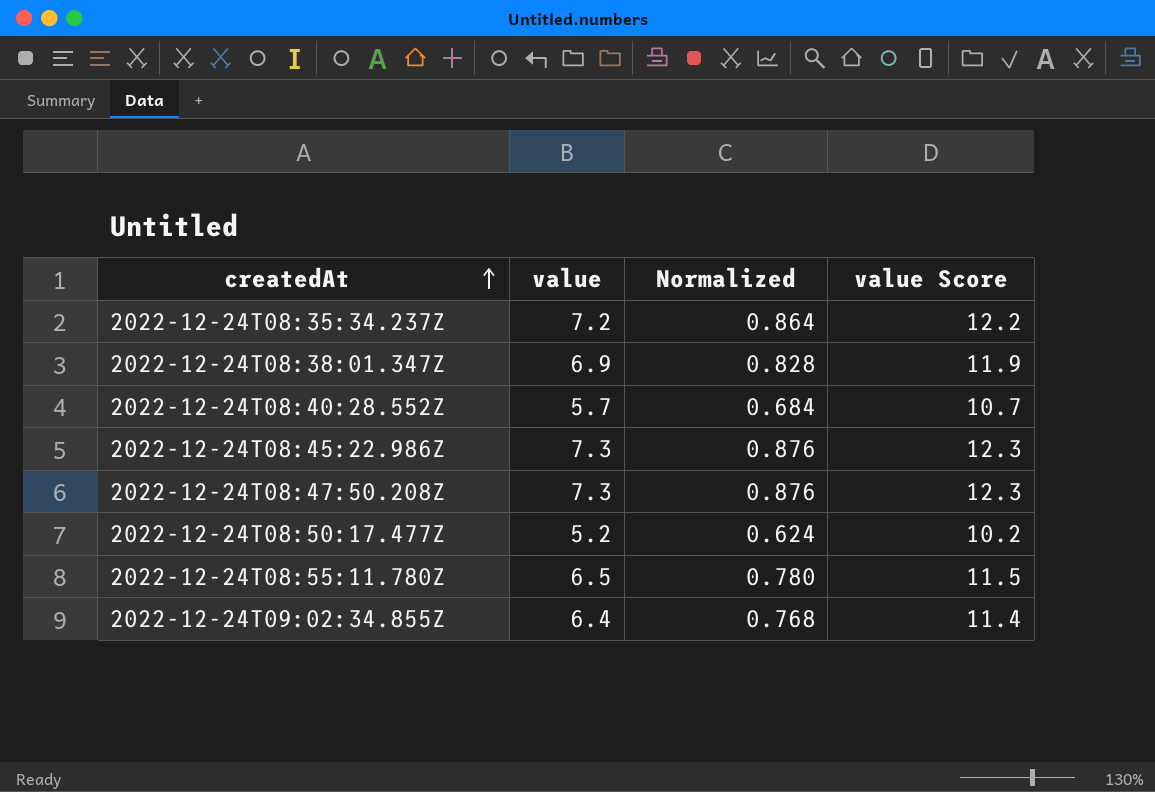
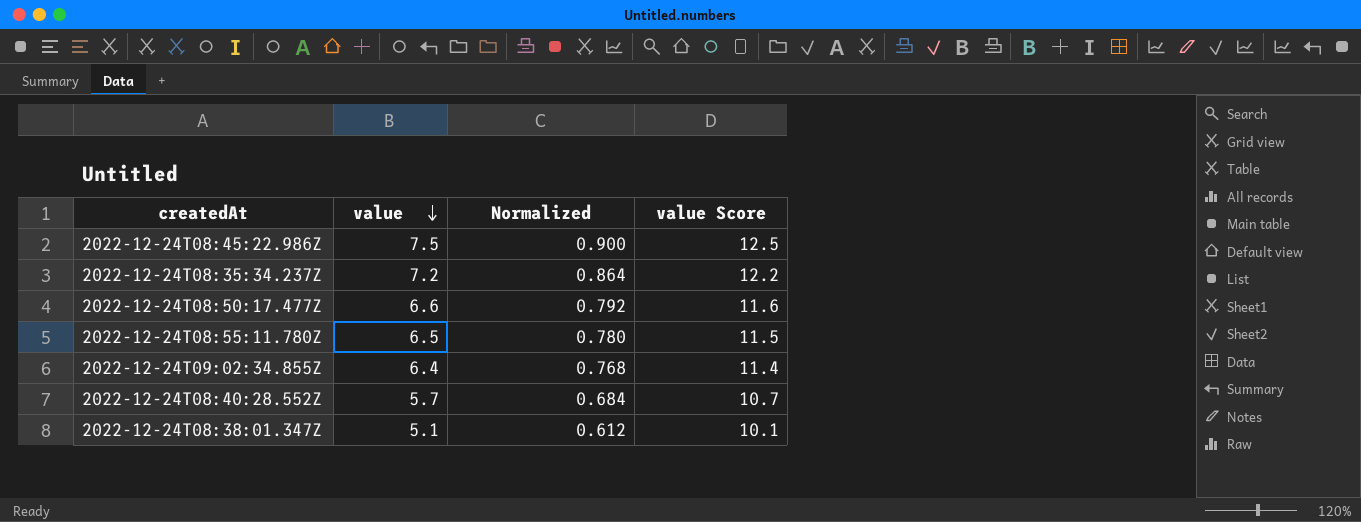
row order: createdAt ascending -> value descending
row 2022-12-24T08:47:50.208Z: 7.3 | 0.876 | 12.3 -> none
2022-12-24T08:45:22.986Z | value: 7.3 -> 7.5
2022-12-24T08:45:22.986Z | Normalized: 0.876 -> 0.900
2022-12-24T08:45:22.986Z | value Score: 12.3 -> 12.5
2022-12-24T08:50:17.477Z | value: 5.2 -> 6.6
2022-12-24T08:50:17.477Z | Normalized: 0.624 -> 0.792
2022-12-24T08:50:17.477Z | value Score: 10.2 -> 11.6
2022-12-24T08:38:01.347Z | value: 6.9 -> 5.1
2022-12-24T08:38:01.347Z | Normalized: 0.828 -> 0.612
2022-12-24T08:38:01.347Z | value Score: 11.9 -> 10.1

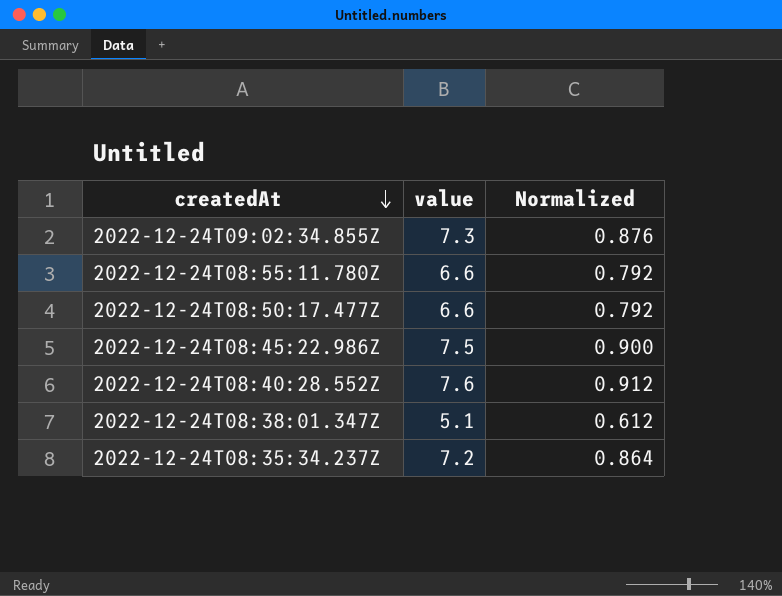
row order: value descending -> createdAt descending
column value Score | formula: [value] + 5 -> none
2022-12-24T09:02:34.855Z | value: 6.4 -> 7.3
2022-12-24T09:02:34.855Z | Normalized: 0.768 -> 0.876
2022-12-24T08:55:11.780Z | value: 6.5 -> 6.6
2022-12-24T08:55:11.780Z | Normalized: 0.780 -> 0.792
2022-12-24T08:40:28.552Z | value: 5.7 -> 7.6
2022-12-24T08:40:28.552Z | Normalized: 0.684 -> 0.912

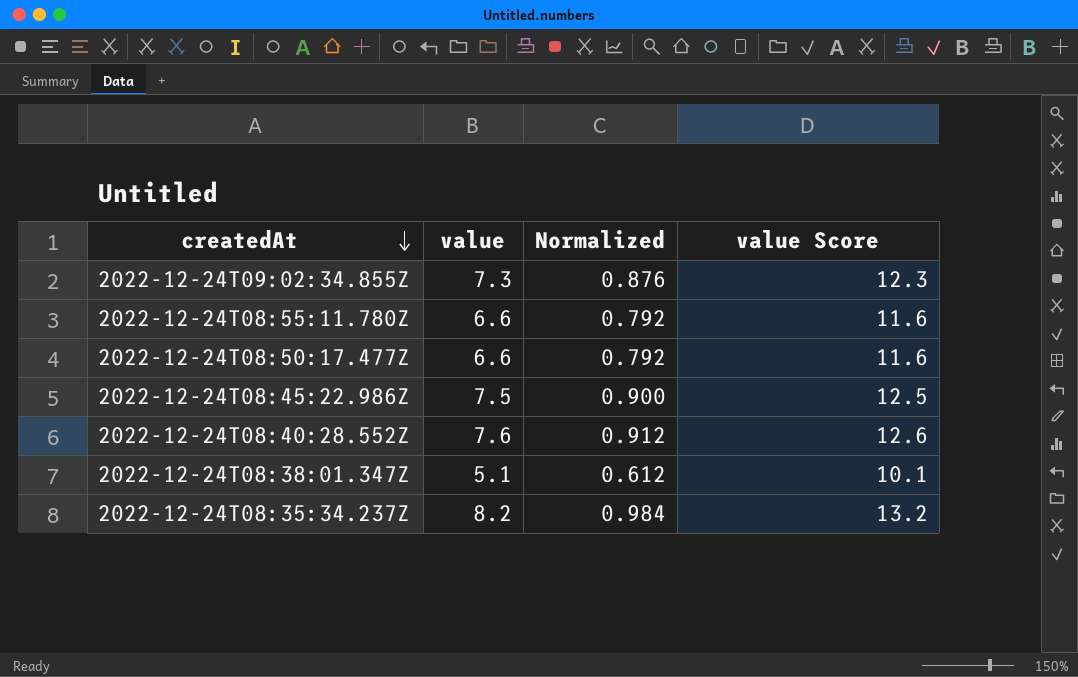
column value Score | formula: none -> [value] + 5
2022-12-24T08:35:34.237Z | value: 7.2 -> 8.2
2022-12-24T08:35:34.237Z | Normalized: 0.864 -> 0.984

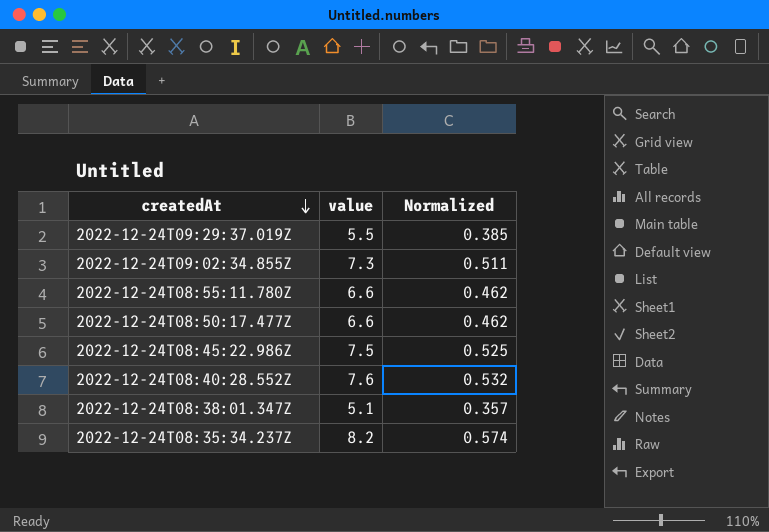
column value Score | formula: [value] + 5 -> none
column Normalized | formula: [value] * 0.12 -> [value] * 0.07
row 2022-12-24T09:29:37.019Z: none -> 5.5 | 0.385

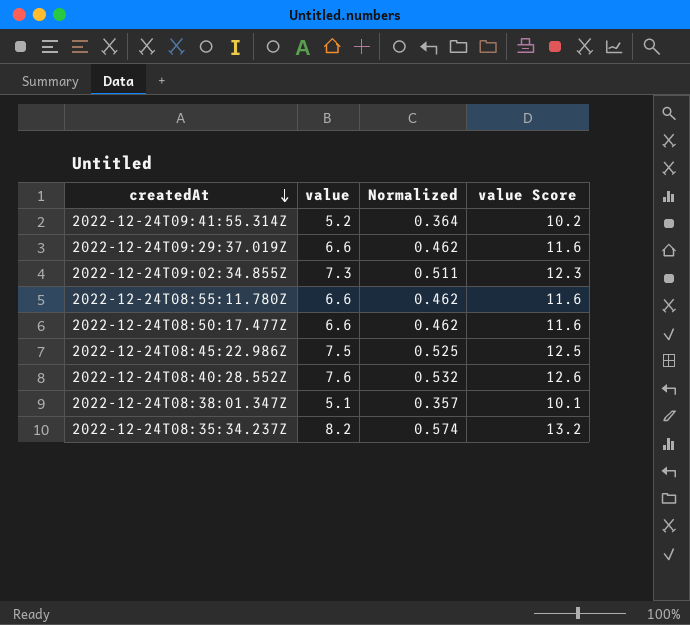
column value Score | formula: none -> [value] + 5
row 2022-12-24T09:41:55.314Z: none -> 5.2 | 0.364 | 10.2
2022-12-24T09:29:37.019Z | value: 5.5 -> 6.6
2022-12-24T09:29:37.019Z | Normalized: 0.385 -> 0.462

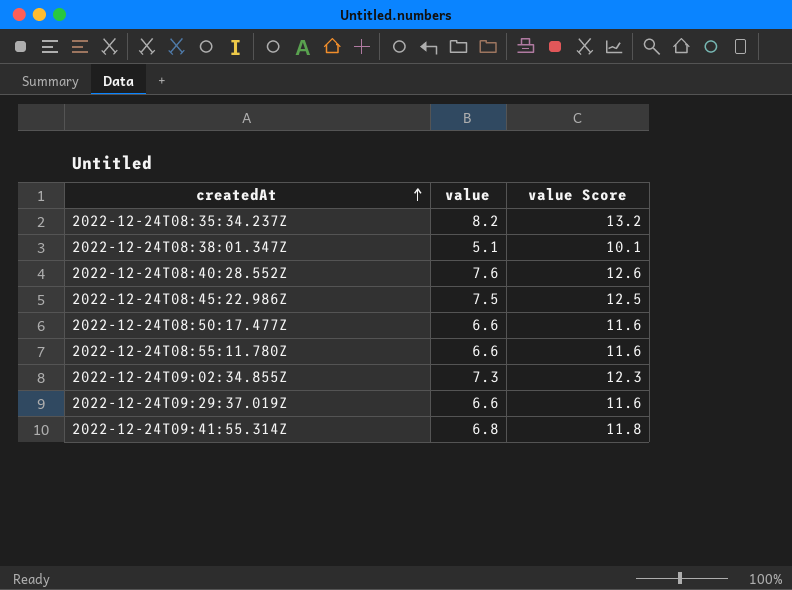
row order: createdAt descending -> createdAt ascending
column Normalized | formula: [value] * 0.07 -> none
2022-12-24T09:41:55.314Z | value: 5.2 -> 6.8
2022-12-24T09:41:55.314Z | value Score: 10.2 -> 11.8

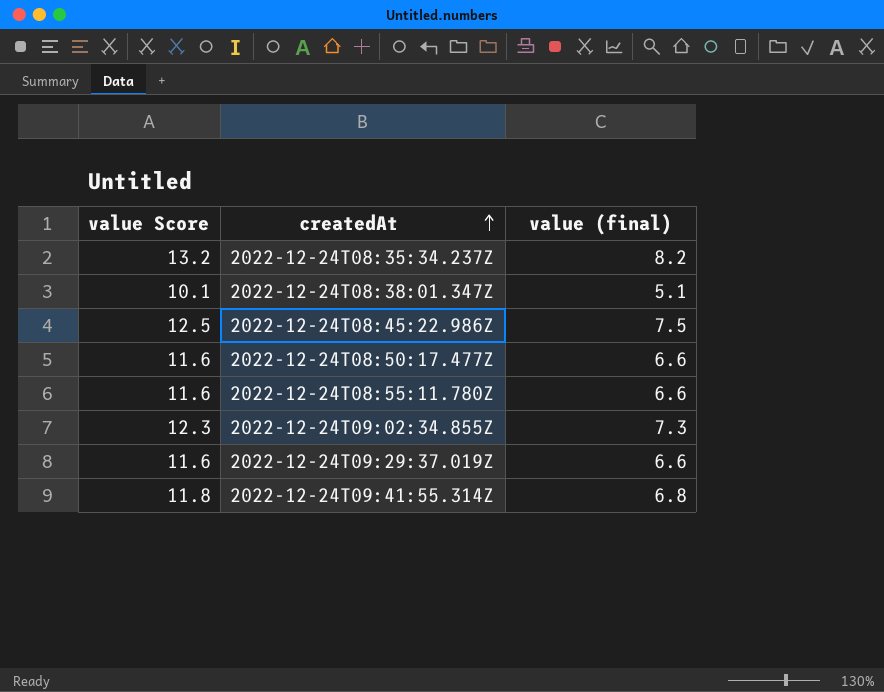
column value Score | position: 3 -> 1
column name: value -> value (final)
row 2022-12-24T08:40:28.552Z: 7.6 | 12.6 -> none

